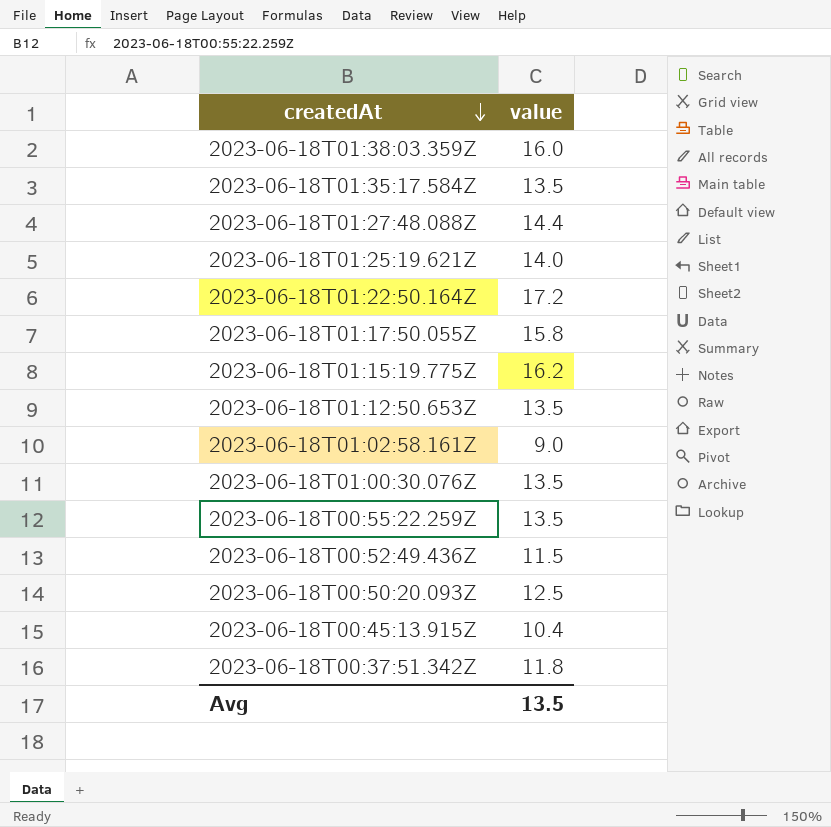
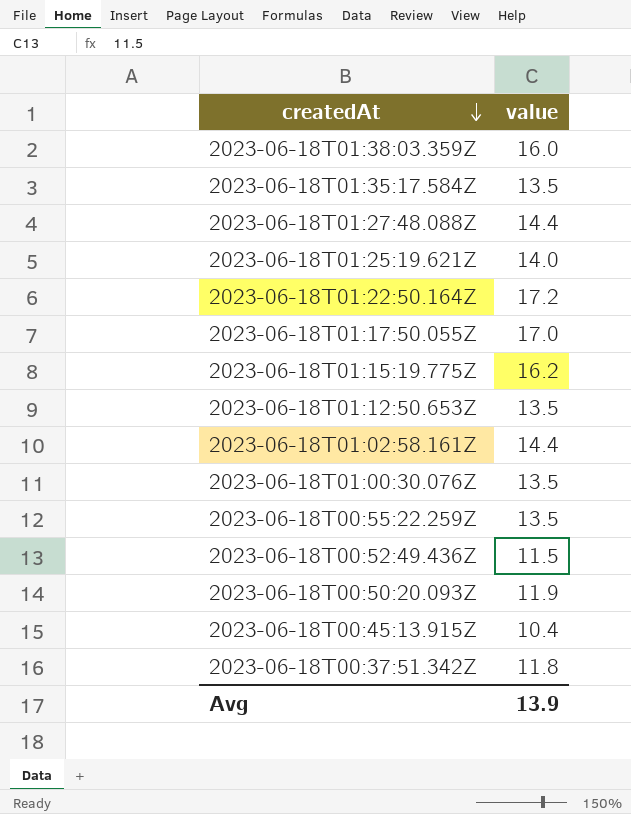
2023-06-18T01:17:50.055Z | value: 15.8 -> 17.0
2023-06-18T01:02:58.161Z | value: 9.0 -> 14.4
2023-06-18T00:50:20.093Z | value: 12.5 -> 11.9
Avg | value: 13.5 -> 13.9

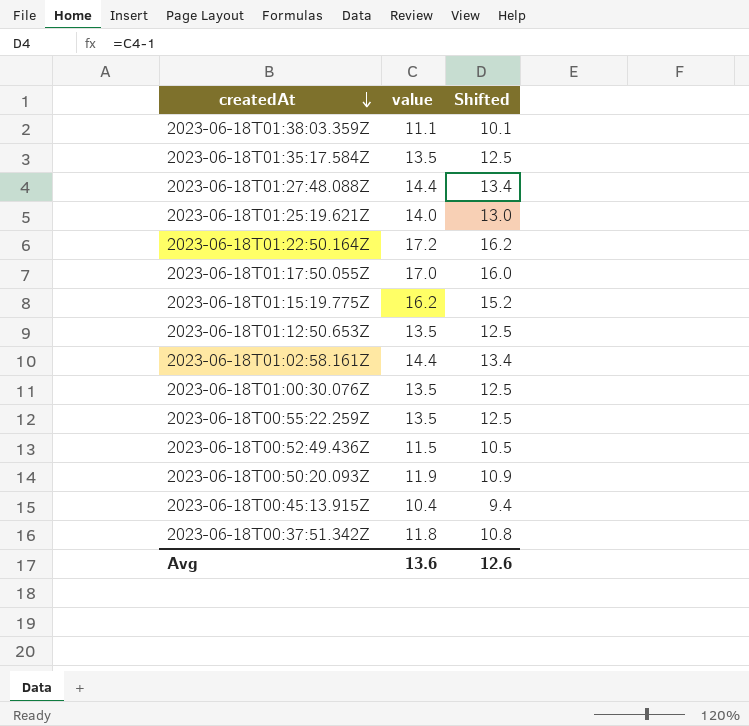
column Shifted | formula: none -> [value] - 1
2023-06-18T01:38:03.359Z | value: 16.0 -> 11.1
Avg | value: 13.9 -> 13.6

